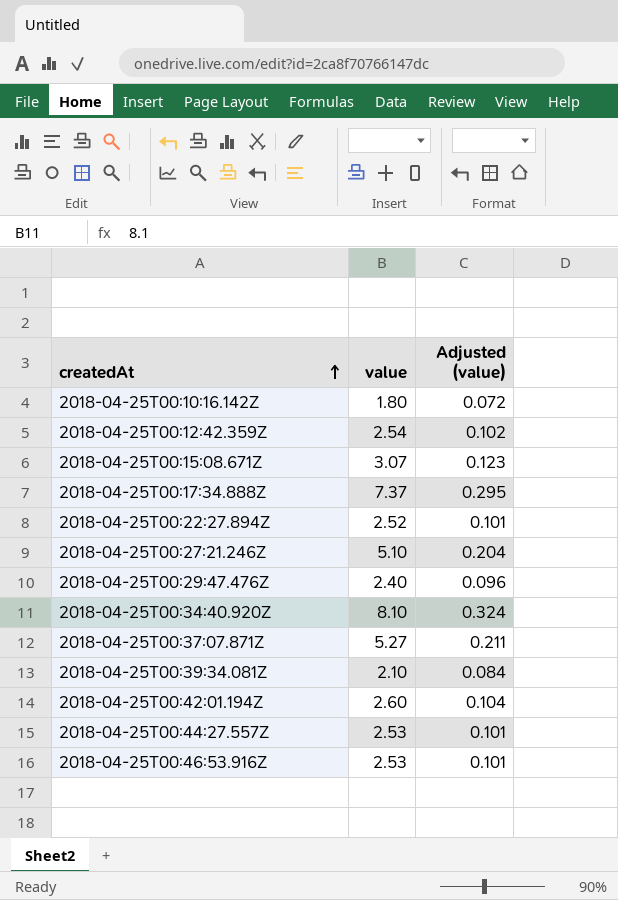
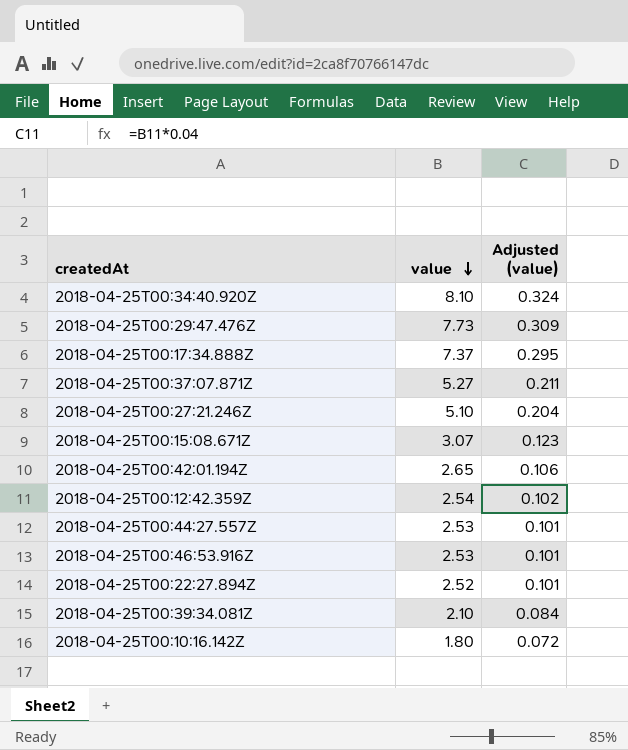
row order: createdAt ascending -> value descending
2018-04-25T00:29:47.476Z | value: 2.40 -> 7.73
2018-04-25T00:29:47.476Z | Adjusted (value): 0.096 -> 0.309
2018-04-25T00:42:01.194Z | value: 2.60 -> 2.65
2018-04-25T00:42:01.194Z | Adjusted (value): 0.104 -> 0.106

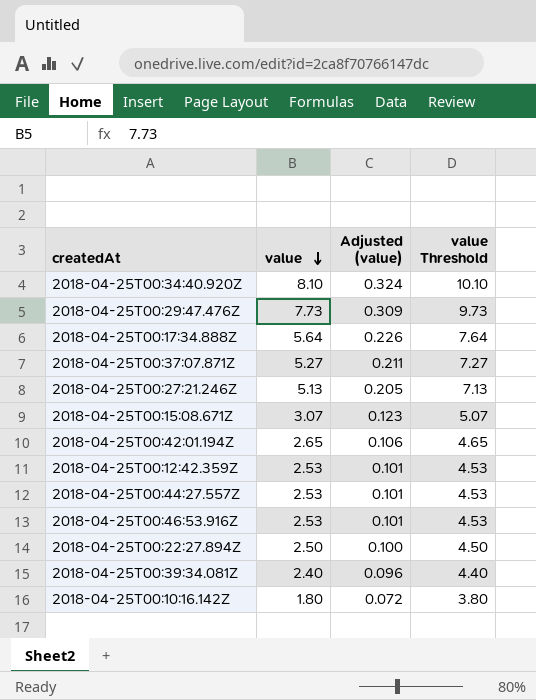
column value Threshold | formula: none -> [value] + 2
2018-04-25T00:17:34.888Z | value: 7.37 -> 5.64
2018-04-25T00:17:34.888Z | Adjusted (value): 0.295 -> 0.226
2018-04-25T00:27:21.246Z | value: 5.10 -> 5.13
2018-04-25T00:27:21.246Z | Adjusted (value): 0.204 -> 0.205
2018-04-25T00:12:42.359Z | value: 2.54 -> 2.53
2018-04-25T00:12:42.359Z | Adjusted (value): 0.102 -> 0.101
2018-04-25T00:22:27.894Z | value: 2.52 -> 2.50
2018-04-25T00:22:27.894Z | Adjusted (value): 0.101 -> 0.100
2018-04-25T00:39:34.081Z | value: 2.10 -> 2.40
2018-04-25T00:39:34.081Z | Adjusted (value): 0.084 -> 0.096

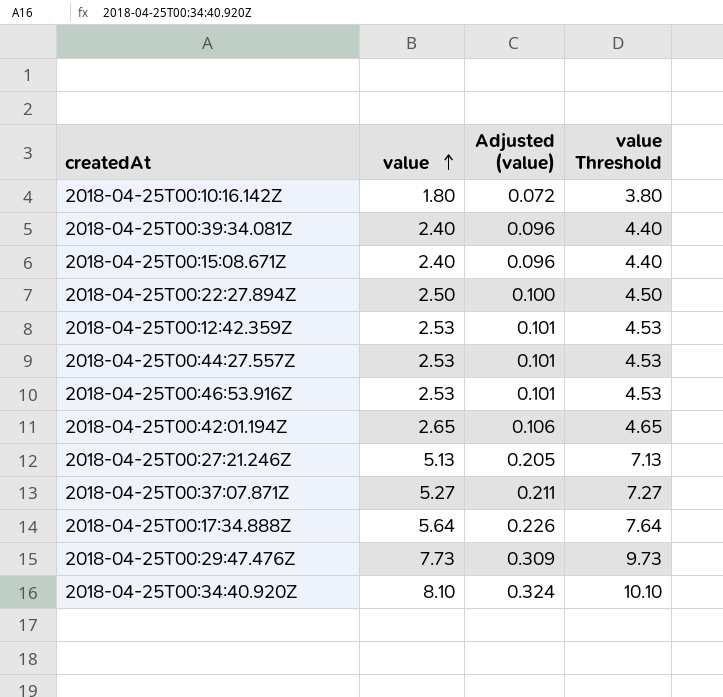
row order: value descending -> value ascending
2018-04-25T00:15:08.671Z | value: 3.07 -> 2.40
2018-04-25T00:15:08.671Z | Adjusted (value): 0.123 -> 0.096
2018-04-25T00:15:08.671Z | value Threshold: 5.07 -> 4.40

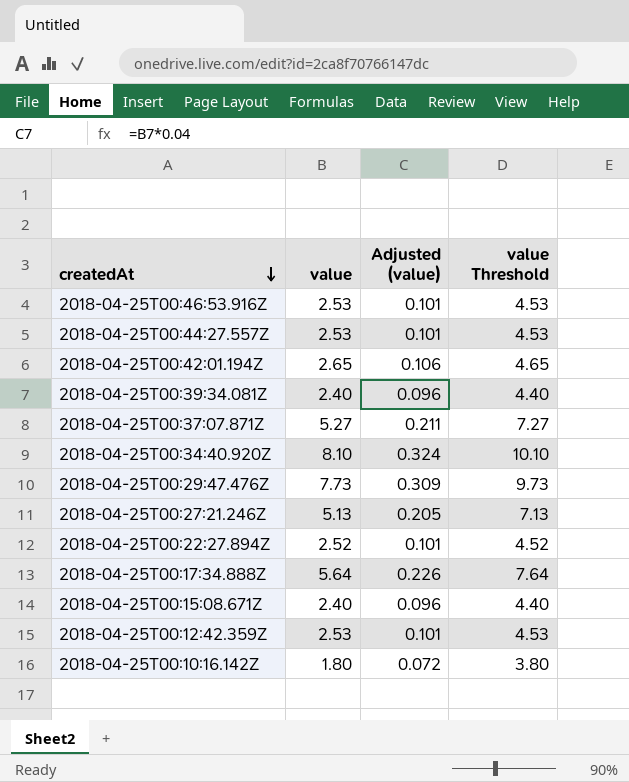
row order: value ascending -> createdAt descending
2018-04-25T00:22:27.894Z | value: 2.50 -> 2.52
2018-04-25T00:22:27.894Z | Adjusted (value): 0.100 -> 0.101
2018-04-25T00:22:27.894Z | value Threshold: 4.50 -> 4.52

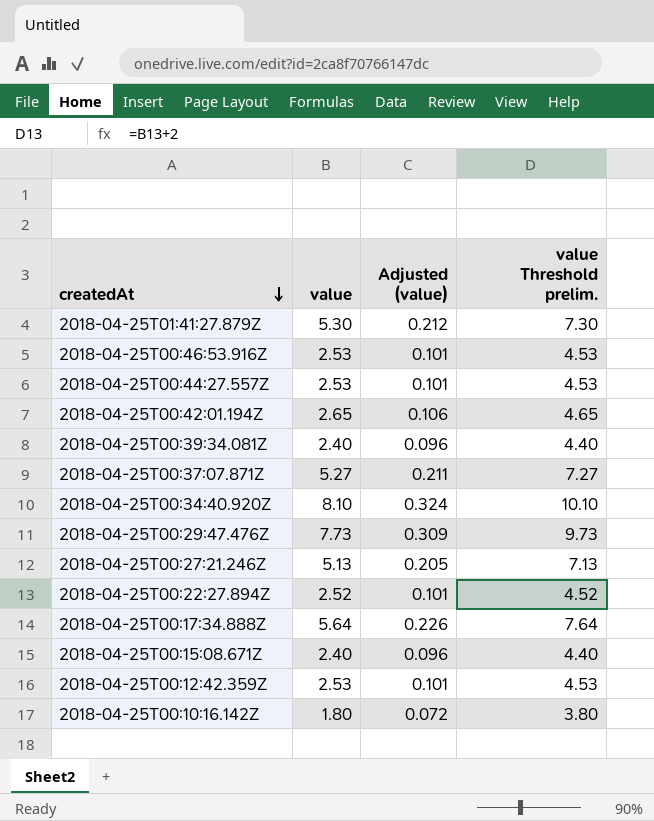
column name: value Threshold -> value Threshold prelim.
row 2018-04-25T01:41:27.879Z: none -> 5.30 | 0.212 | 7.30

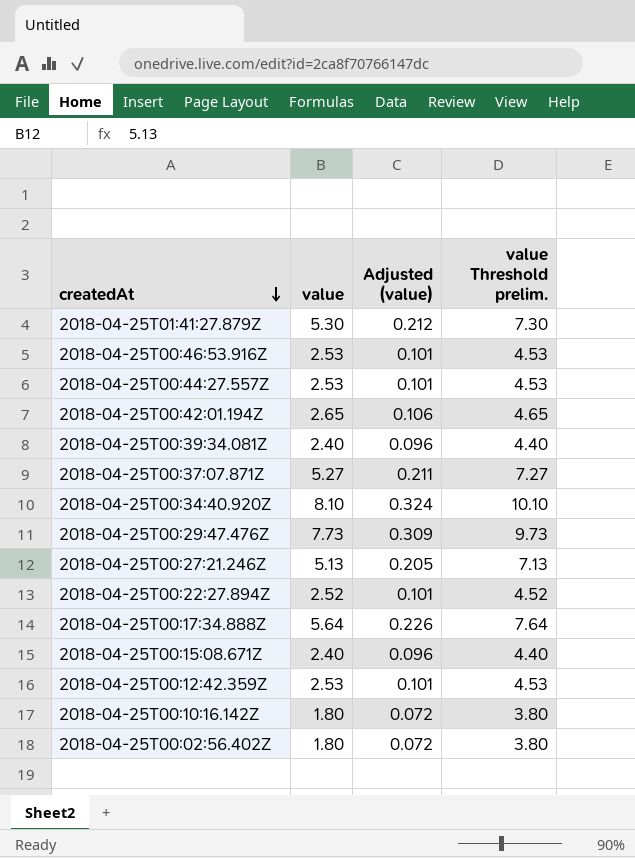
row 2018-04-25T00:02:56.402Z: none -> 1.80 | 0.072 | 3.80

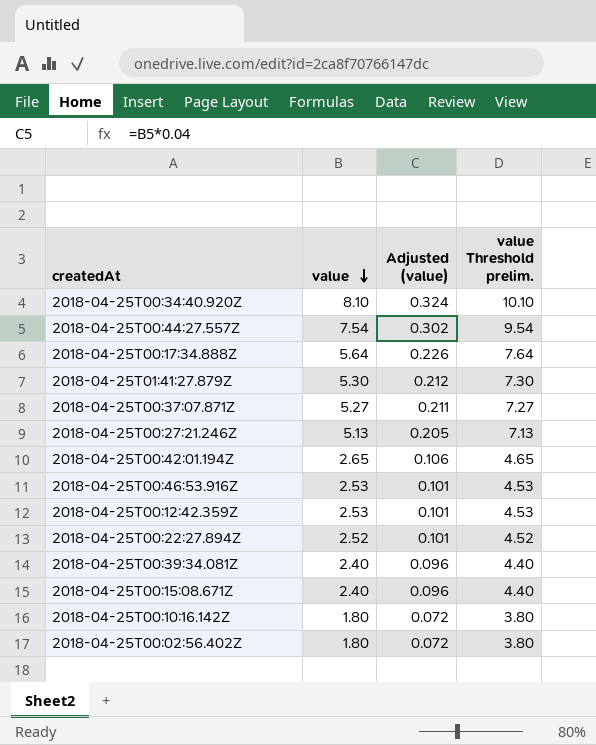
row order: createdAt descending -> value descending
row 2018-04-25T00:29:47.476Z: 7.73 | 0.309 | 9.73 -> none
2018-04-25T00:44:27.557Z | value: 2.53 -> 7.54
2018-04-25T00:44:27.557Z | Adjusted (value): 0.101 -> 0.302
2018-04-25T00:44:27.557Z | value Threshold prelim.: 4.53 -> 9.54

